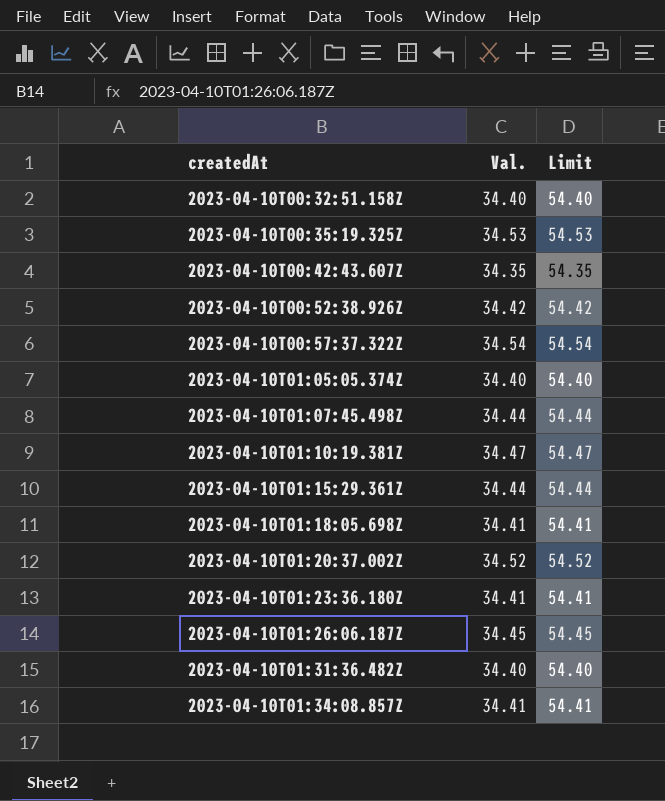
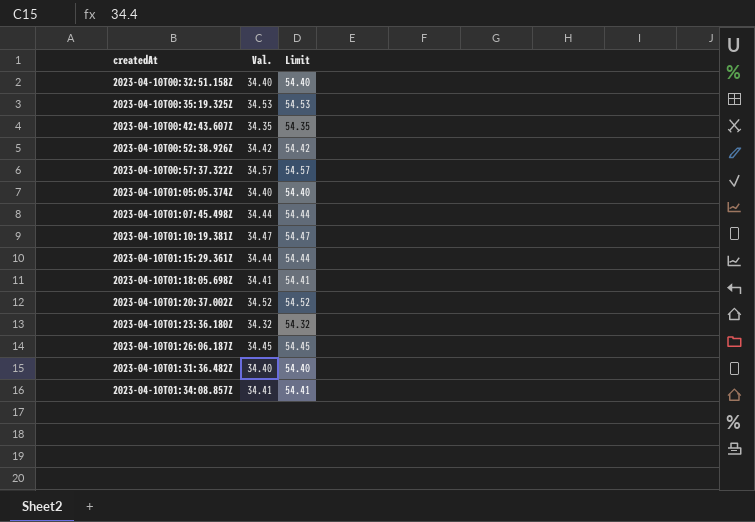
2023-04-10T00:57:37.322Z | Val.: 34.54 -> 34.57
2023-04-10T00:57:37.322Z | Limit: 54.54 -> 54.57
2023-04-10T01:23:36.180Z | Val.: 34.41 -> 34.32
2023-04-10T01:23:36.180Z | Limit: 54.41 -> 54.32

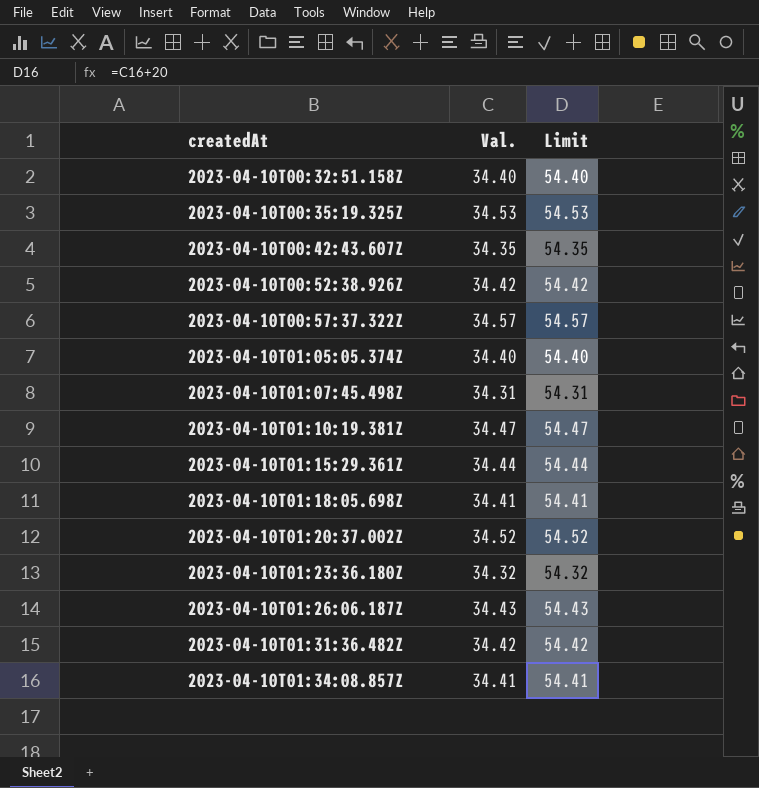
2023-04-10T01:07:45.498Z | Val.: 34.44 -> 34.31
2023-04-10T01:07:45.498Z | Limit: 54.44 -> 54.31
2023-04-10T01:26:06.187Z | Val.: 34.45 -> 34.43
2023-04-10T01:26:06.187Z | Limit: 54.45 -> 54.43
2023-04-10T01:31:36.482Z | Val.: 34.40 -> 34.42
2023-04-10T01:31:36.482Z | Limit: 54.40 -> 54.42

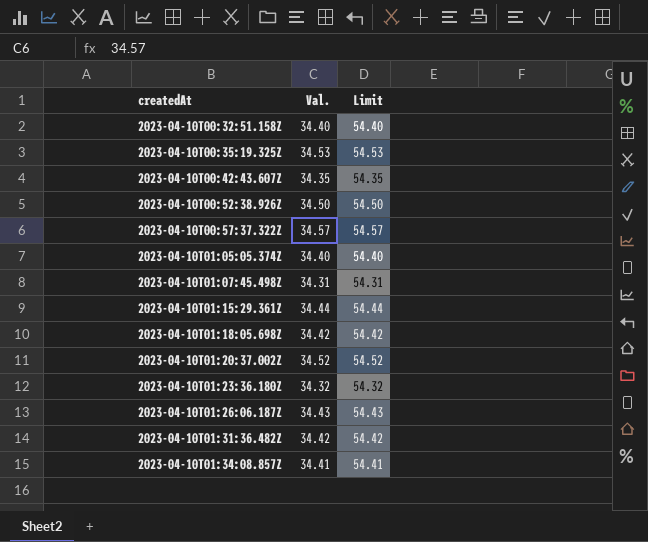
row 2023-04-10T01:10:19.381Z: 34.47 | 54.47 -> none
2023-04-10T00:52:38.926Z | Val.: 34.42 -> 34.50
2023-04-10T00:52:38.926Z | Limit: 54.42 -> 54.50
2023-04-10T01:18:05.698Z | Val.: 34.41 -> 34.42
2023-04-10T01:18:05.698Z | Limit: 54.41 -> 54.42

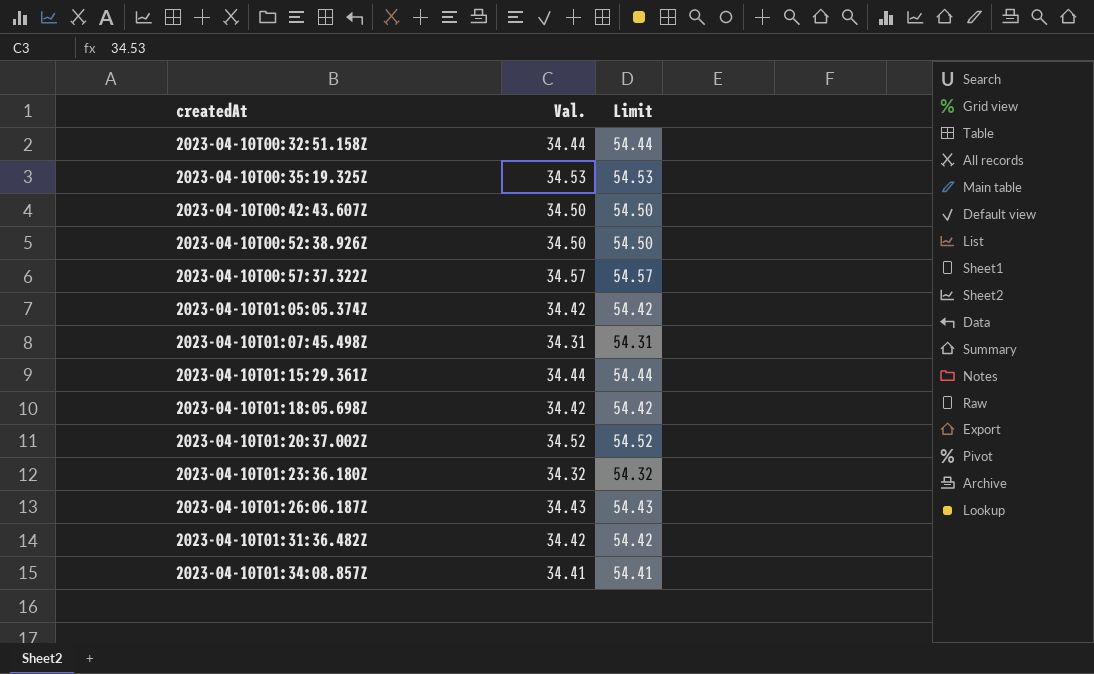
2023-04-10T00:32:51.158Z | Val.: 34.40 -> 34.44
2023-04-10T00:32:51.158Z | Limit: 54.40 -> 54.44
2023-04-10T00:42:43.607Z | Val.: 34.35 -> 34.50
2023-04-10T00:42:43.607Z | Limit: 54.35 -> 54.50
2023-04-10T01:05:05.374Z | Val.: 34.40 -> 34.42
2023-04-10T01:05:05.374Z | Limit: 54.40 -> 54.42

